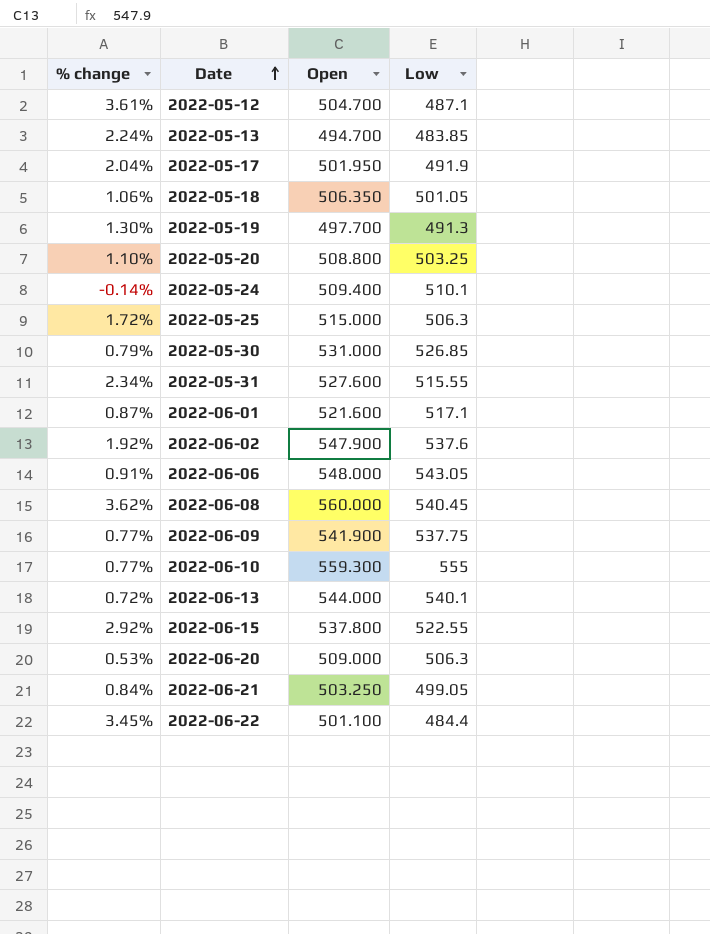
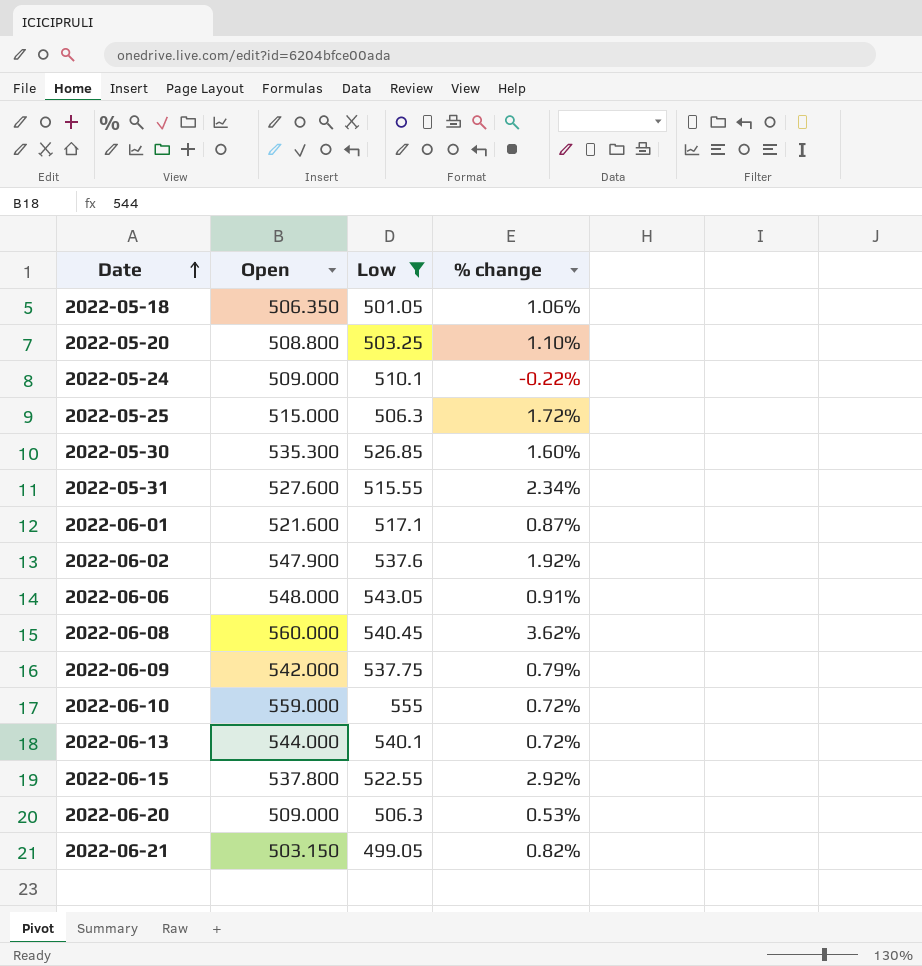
filter: none -> Low >= 499.05
column % change | position: 1 -> 4
2022-05-24 | Open: 509.400 -> 509.000
2022-05-24 | % change: -0.14% -> -0.22%
2022-05-30 | Open: 531.000 -> 535.300
2022-05-30 | % change: 0.79% -> 1.60%
2022-06-09 | Open: 541.900 -> 542.000
2022-06-09 | % change: 0.77% -> 0.79%
2022-06-10 | Open: 559.300 -> 559.000
2022-06-10 | % change: 0.77% -> 0.72%
2022-06-21 | Open: 503.250 -> 503.150
2022-06-21 | % change: 0.84% -> 0.82%

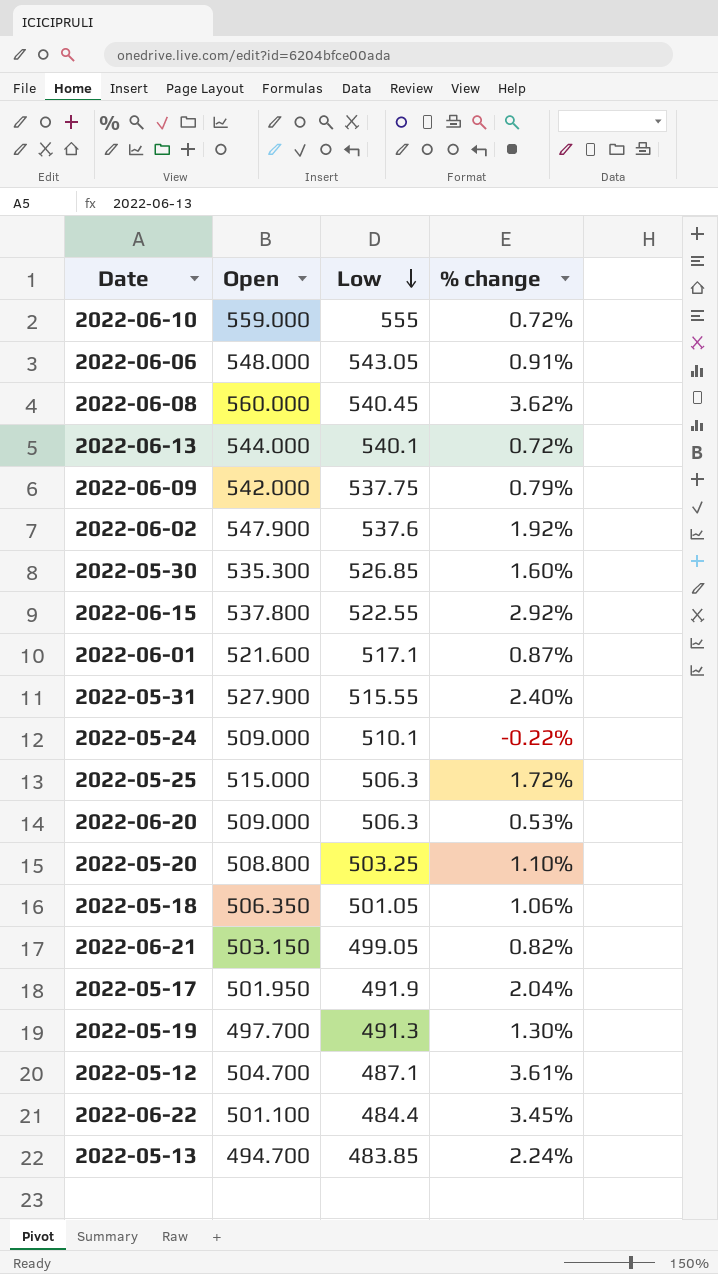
filter: Low >= 499.05 -> none
row order: Date ascending -> Low descending
2022-05-31 | Open: 527.600 -> 527.900
2022-05-31 | % change: 2.34% -> 2.40%

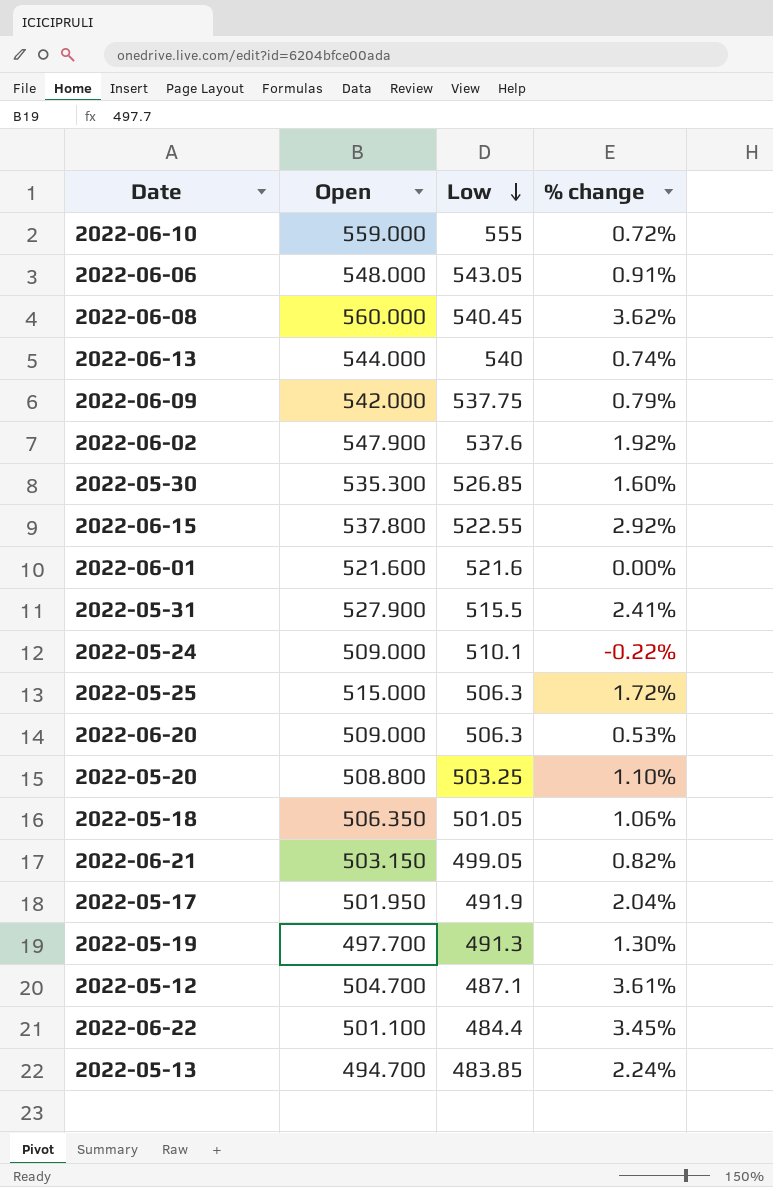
2022-06-13 | Low: 540.1 -> 540
2022-06-13 | % change: 0.72% -> 0.74%
2022-06-01 | Low: 517.1 -> 521.6
2022-06-01 | % change: 0.87% -> 0.00%
2022-05-31 | Low: 515.55 -> 515.5
2022-05-31 | % change: 2.40% -> 2.41%

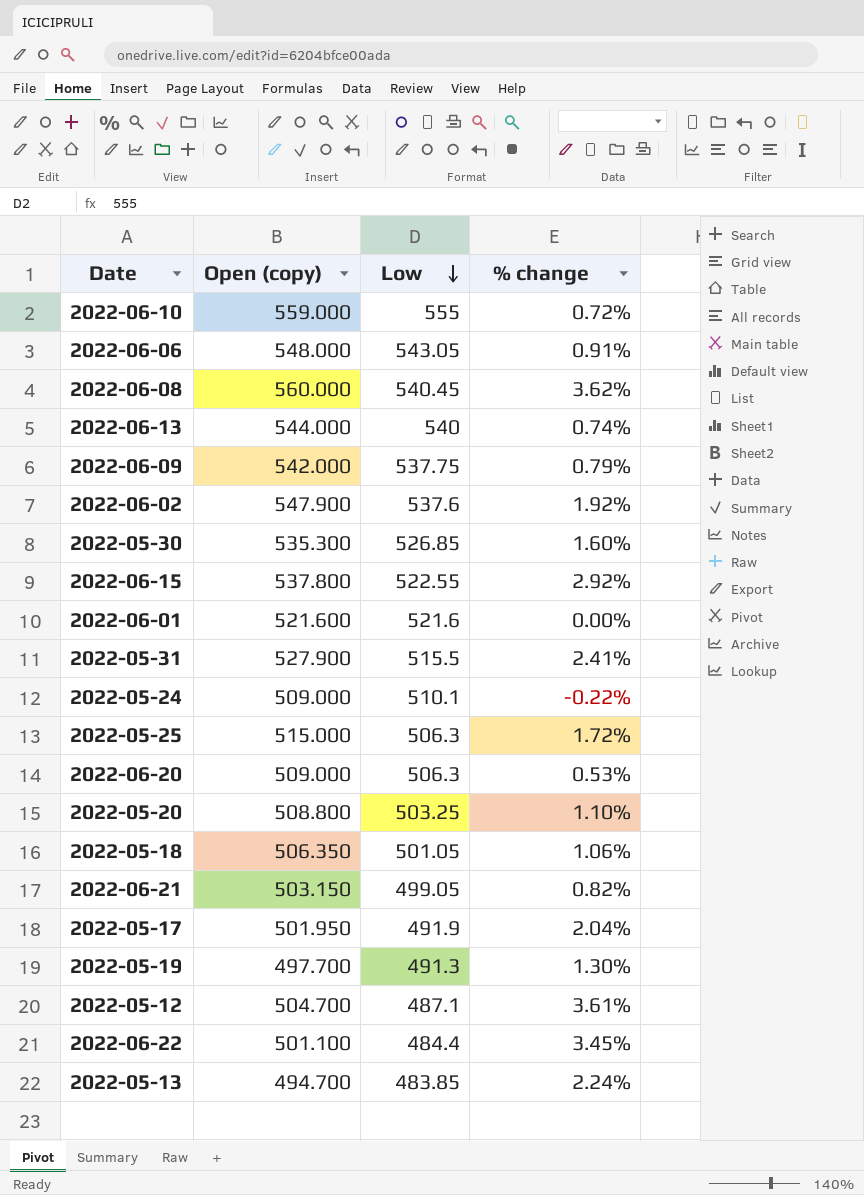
column name: Open -> Open (copy)

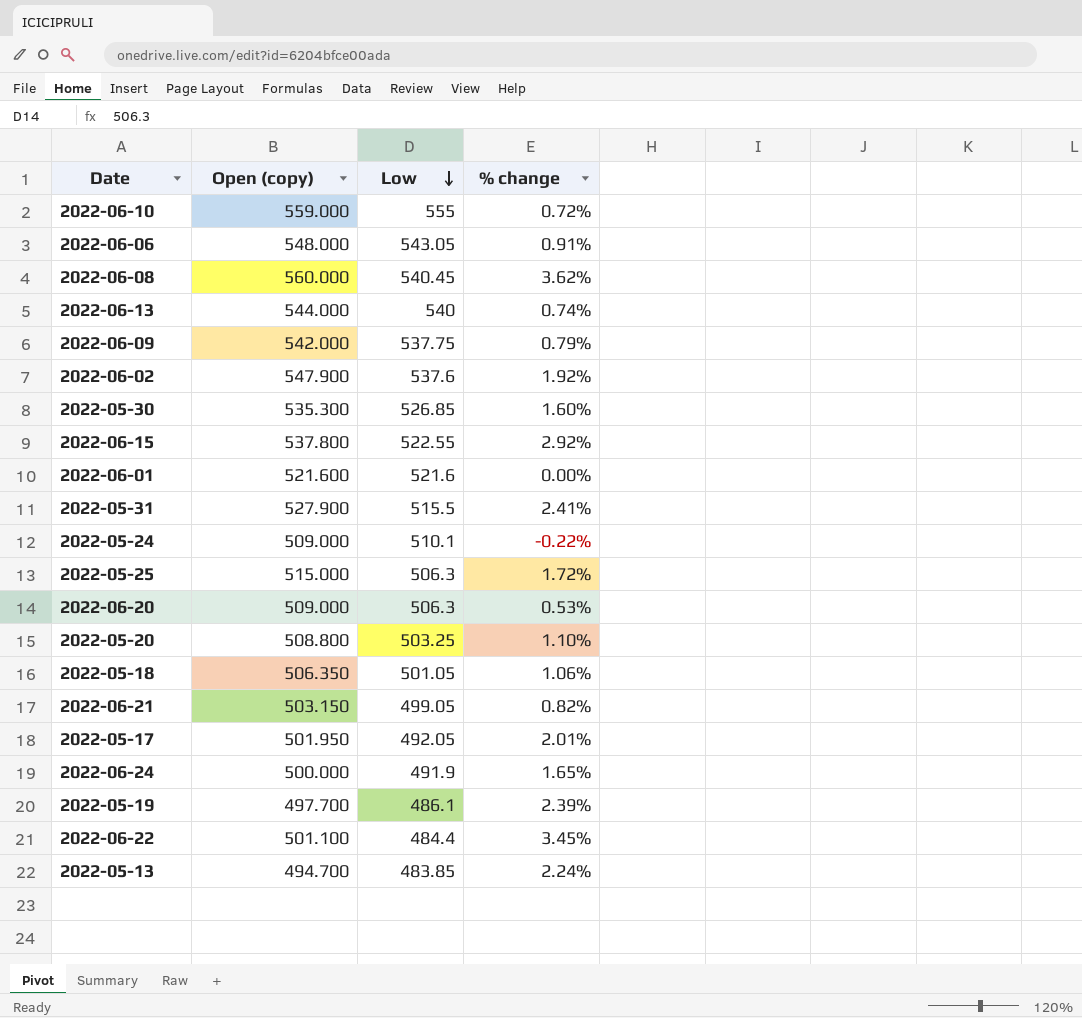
row 2022-05-12: 504.700 | 487.1 | 3.61% -> none
2022-05-17 | Low: 491.9 -> 492.05
2022-05-17 | % change: 2.04% -> 2.01%
row 2022-06-24: none -> 500.000 | 491.9 | 1.65%
2022-05-19 | Low: 491.3 -> 486.1
2022-05-19 | % change: 1.30% -> 2.39%

